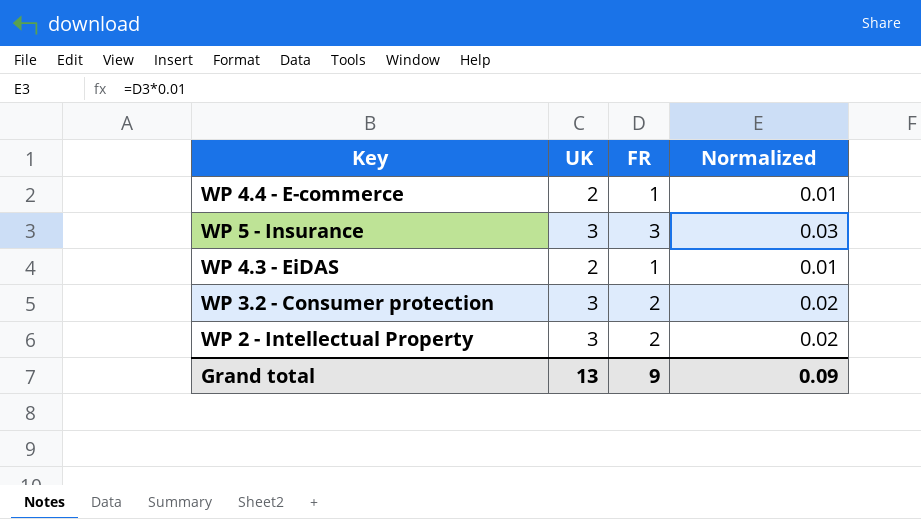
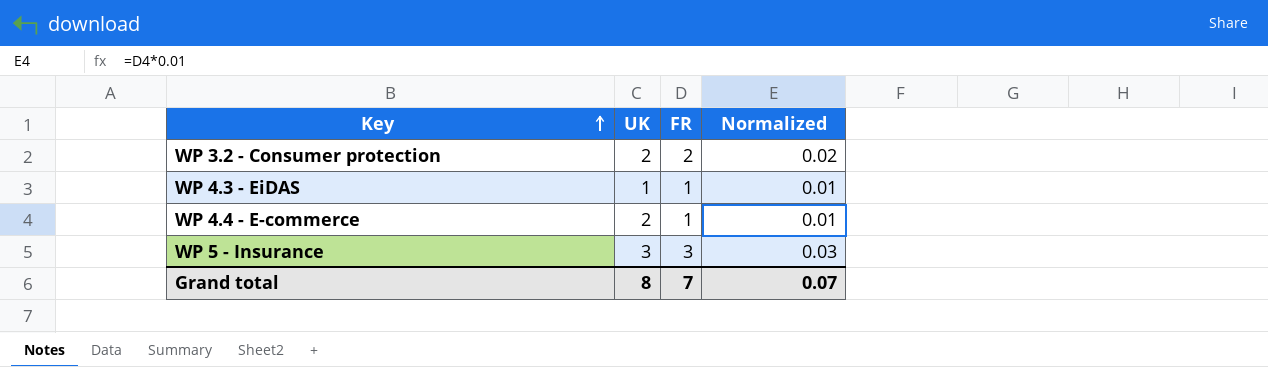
row order: none -> Key ascending
row WP 2 - Intellectual Property: 3 | 2 | 0.02 -> none
WP 3.2 - Consumer protection | UK: 3 -> 2
WP 4.3 - EiDAS | UK: 2 -> 1
Grand total | UK: 13 -> 8
Grand total | FR: 9 -> 7
Grand total | Normalized: 0.09 -> 0.07

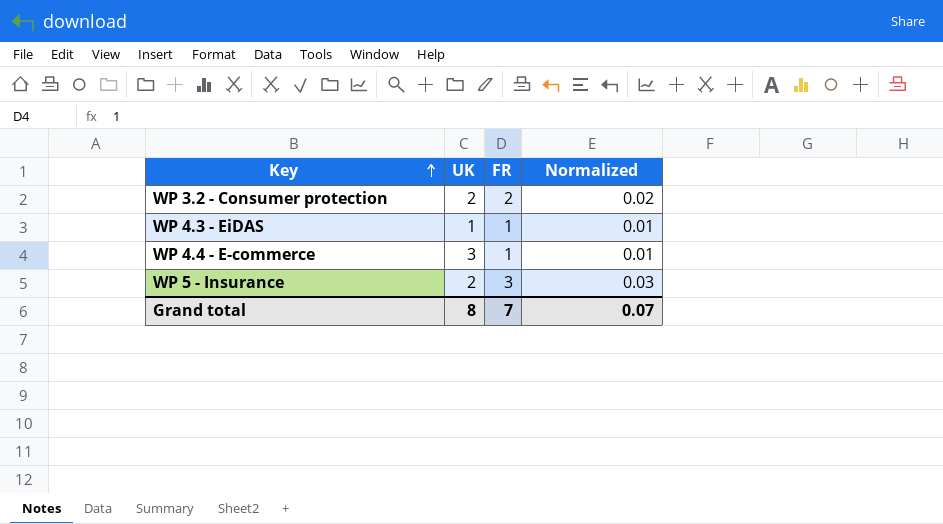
WP 4.4 - E-commerce | UK: 2 -> 3
WP 5 - Insurance | UK: 3 -> 2

